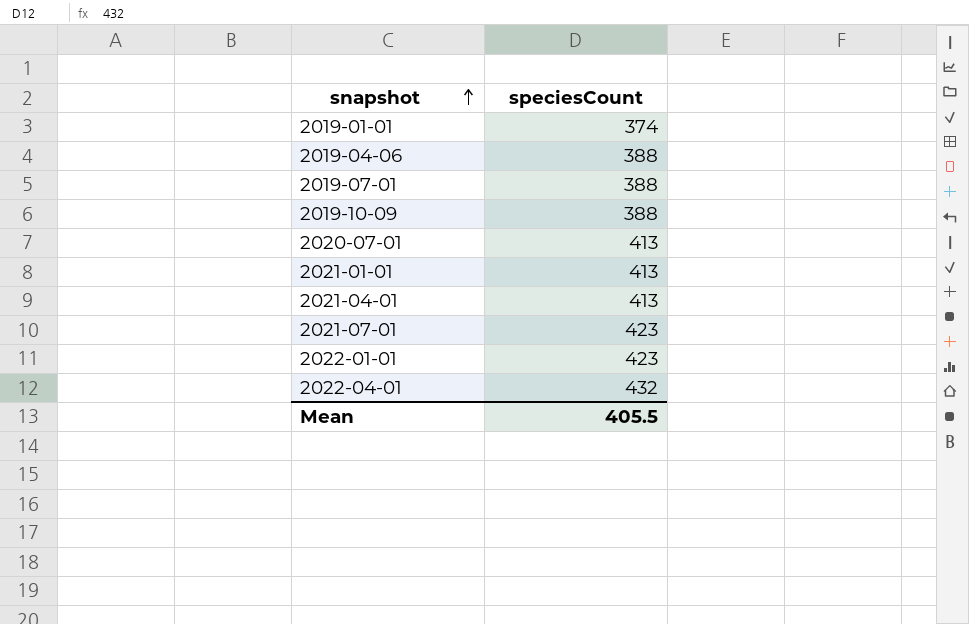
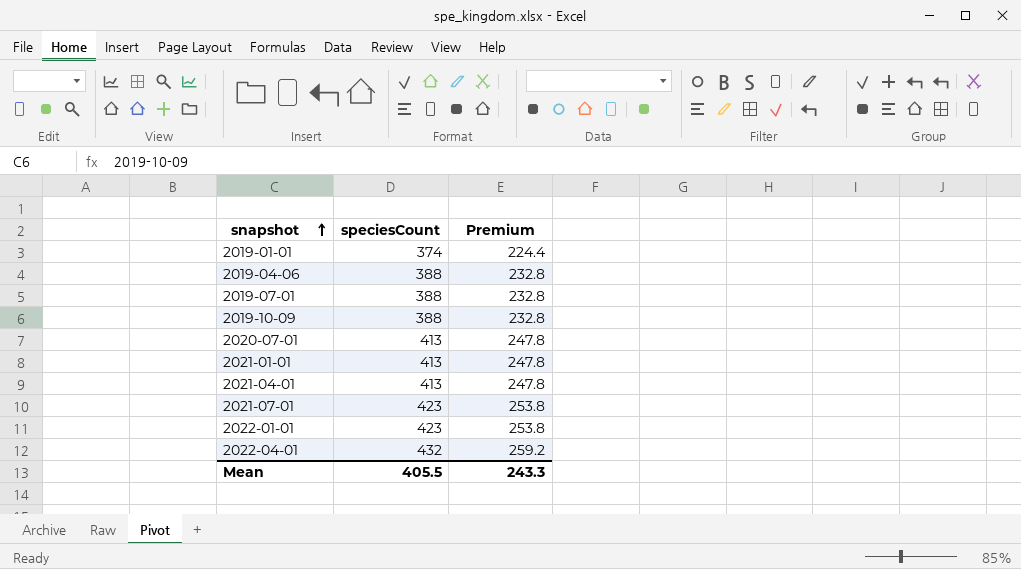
column Premium | formula: none -> [speciesCount] * 0.6

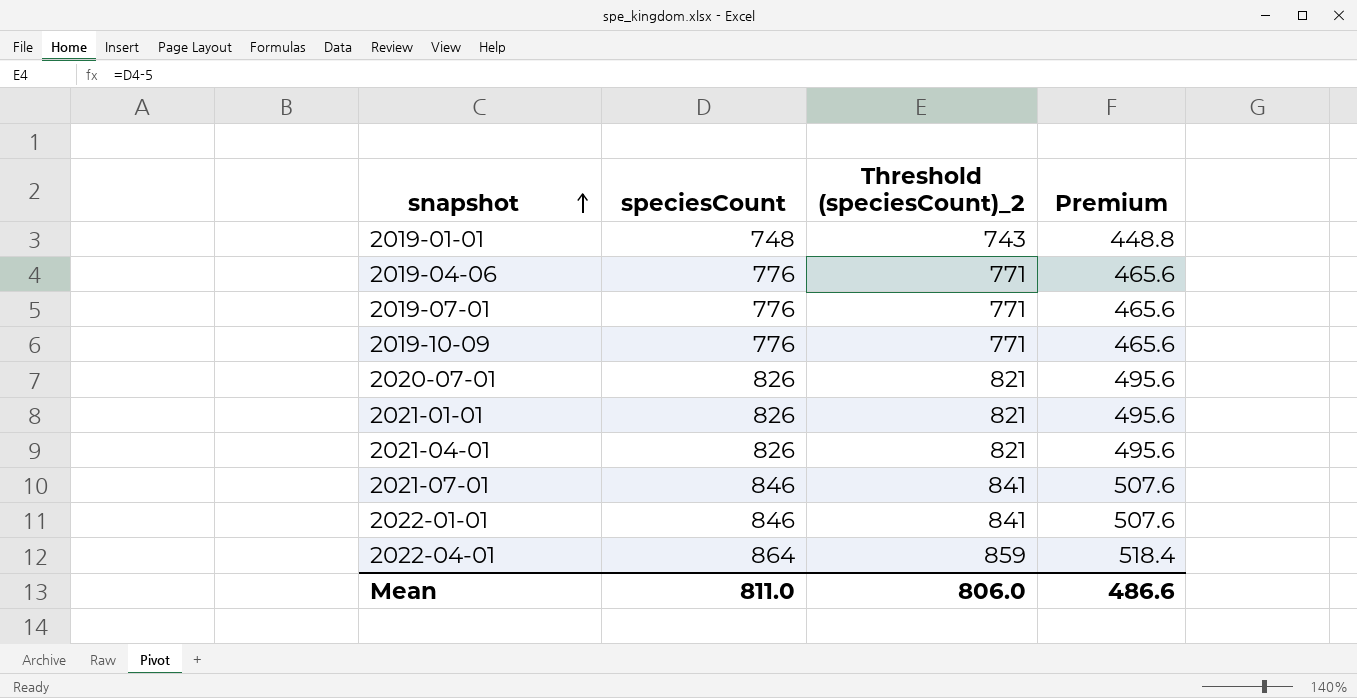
column Threshold (speciesCount)_2 | formula: none -> [speciesCount] - 5
2019-01-01 | speciesCount: 374 -> 748
2019-01-01 | Premium: 224.4 -> 448.8
2019-04-06 | speciesCount: 388 -> 776
2019-04-06 | Premium: 232.8 -> 465.6
2019-07-01 | speciesCount: 388 -> 776
2019-07-01 | Premium: 232.8 -> 465.6
2019-10-09 | speciesCount: 388 -> 776
2019-10-09 | Premium: 232.8 -> 465.6
2020-07-01 | speciesCount: 413 -> 826
2020-07-01 | Premium: 247.8 -> 495.6
2021-01-01 | speciesCount: 413 -> 826
2021-01-01 | Premium: 247.8 -> 495.6
2021-04-01 | speciesCount: 413 -> 826
2021-04-01 | Premium: 247.8 -> 495.6
2021-07-01 | speciesCount: 423 -> 846
2021-07-01 | Premium: 253.8 -> 507.6
2022-01-01 | speciesCount: 423 -> 846
2022-01-01 | Premium: 253.8 -> 507.6
2022-04-01 | speciesCount: 432 -> 864
2022-04-01 | Premium: 259.2 -> 518.4
Mean | speciesCount: 405.5 -> 811.0
Mean | Premium: 243.3 -> 486.6

